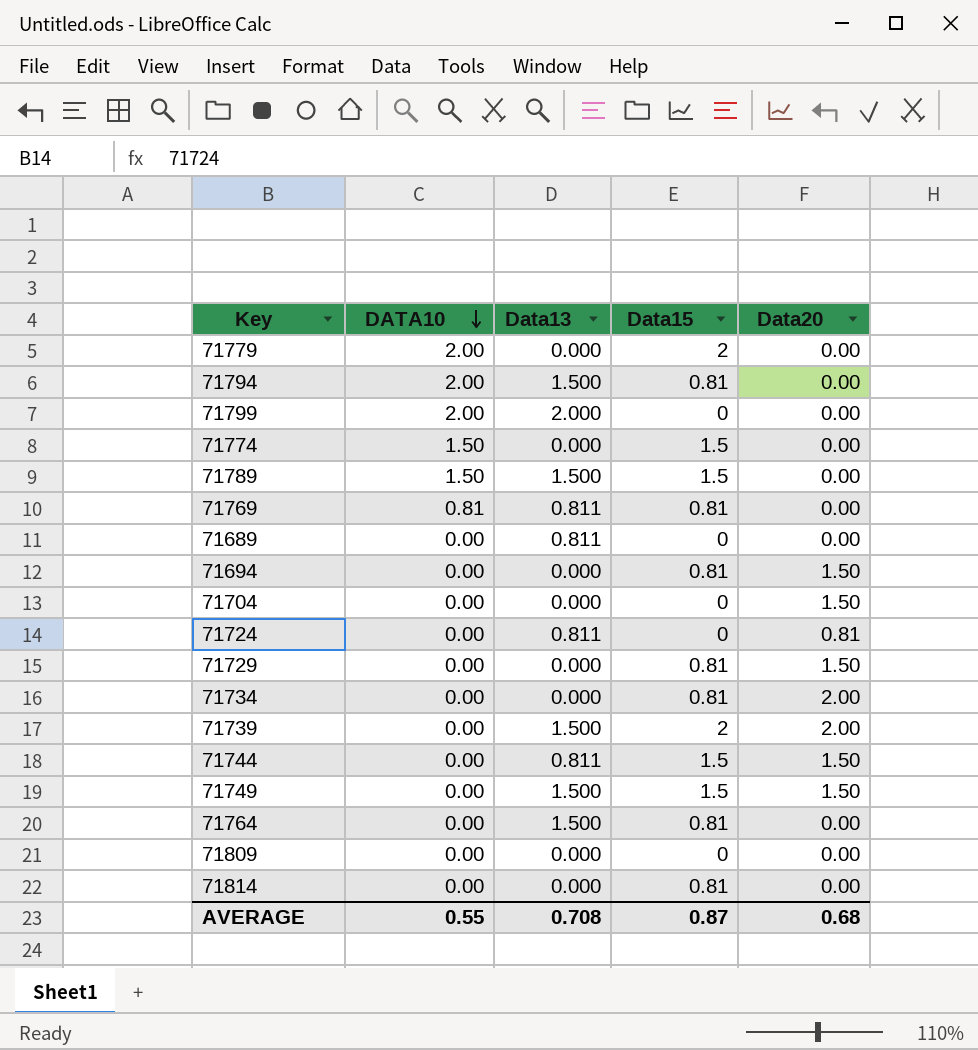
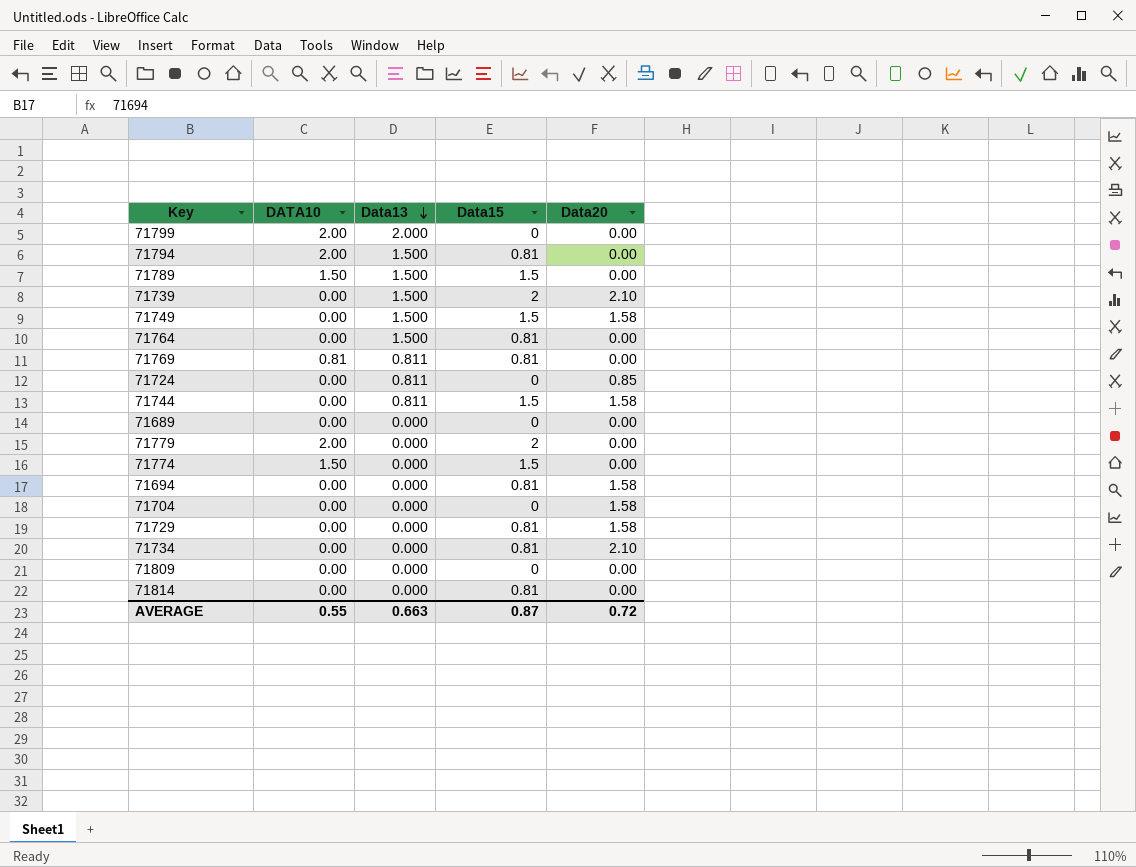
row order: DATA10 descending -> Data13 descending
71739 | Data20: 2.00 -> 2.10
71749 | Data20: 1.50 -> 1.58
71724 | Data20: 0.81 -> 0.85
71744 | Data20: 1.50 -> 1.58
71689 | Data13: 0.811 -> 0.000
71694 | Data20: 1.50 -> 1.58
71704 | Data20: 1.50 -> 1.58
71729 | Data20: 1.50 -> 1.58
71734 | Data20: 2.00 -> 2.10
AVERAGE | Data13: 0.708 -> 0.663
AVERAGE | Data20: 0.68 -> 0.72

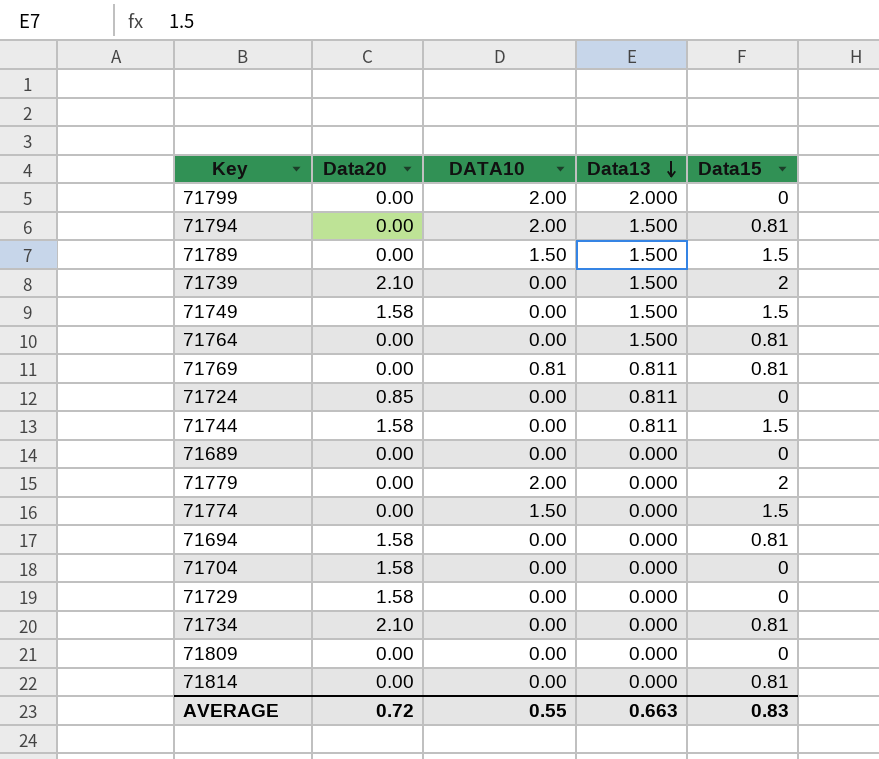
column Data20 | position: 5 -> 2
71729 | Data15: 0.81 -> 0
AVERAGE | Data15: 0.87 -> 0.83

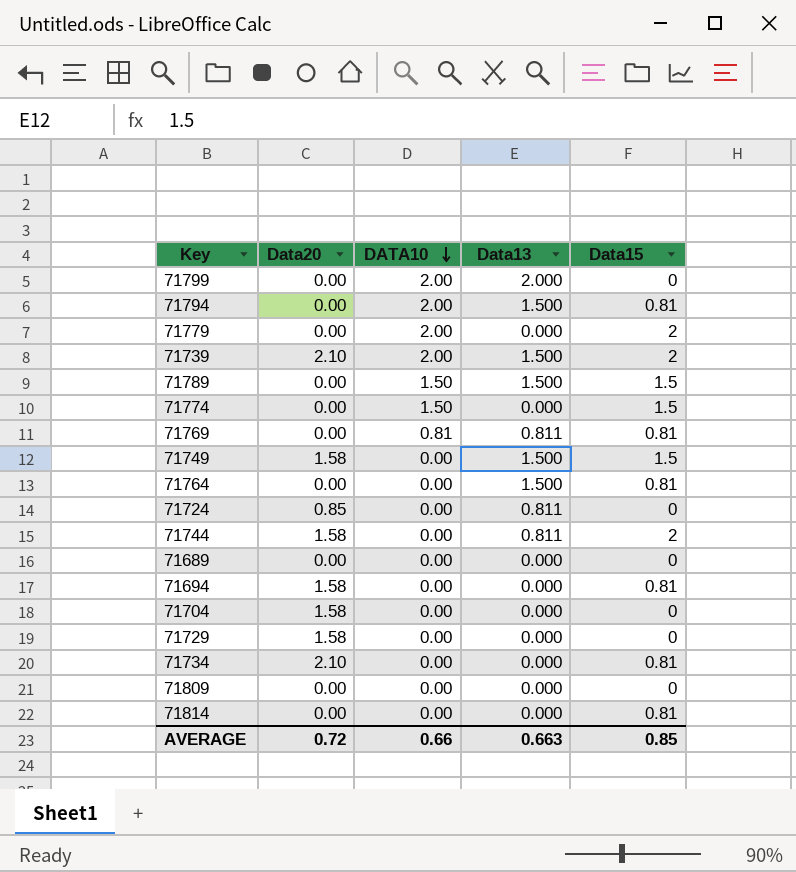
row order: Data13 descending -> DATA10 descending
71739 | DATA10: 0.00 -> 2.00
71744 | Data15: 1.5 -> 2
AVERAGE | DATA10: 0.55 -> 0.66
AVERAGE | Data15: 0.83 -> 0.85

